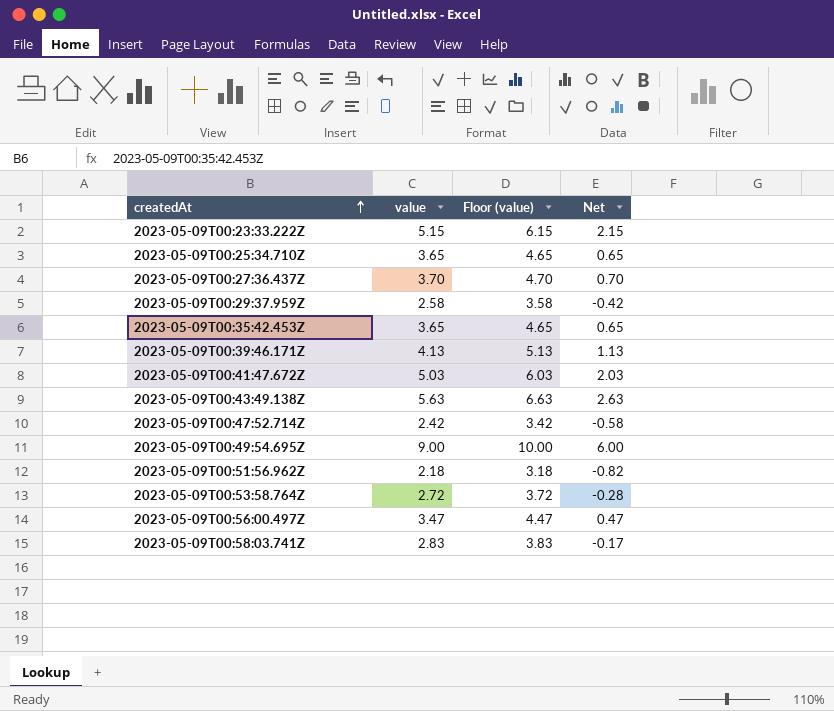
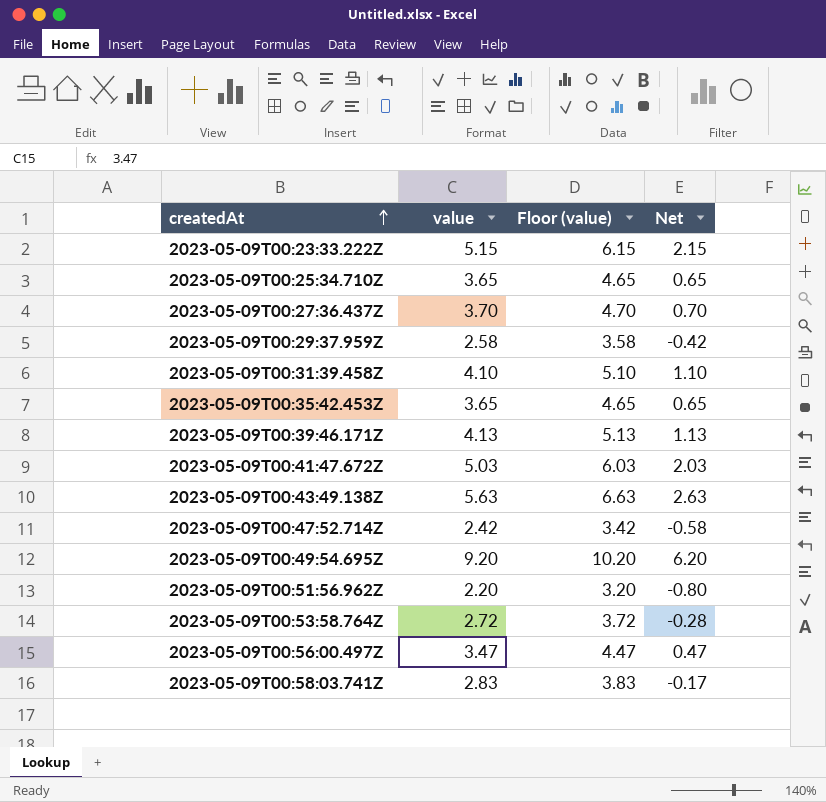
row 2023-05-09T00:31:39.458Z: none -> 4.10 | 5.10 | 1.10
2023-05-09T00:49:54.695Z | value: 9.00 -> 9.20
2023-05-09T00:49:54.695Z | Floor (value): 10.00 -> 10.20
2023-05-09T00:49:54.695Z | Net: 6.00 -> 6.20
2023-05-09T00:51:56.962Z | value: 2.18 -> 2.20
2023-05-09T00:51:56.962Z | Floor (value): 3.18 -> 3.20
2023-05-09T00:51:56.962Z | Net: -0.82 -> -0.80

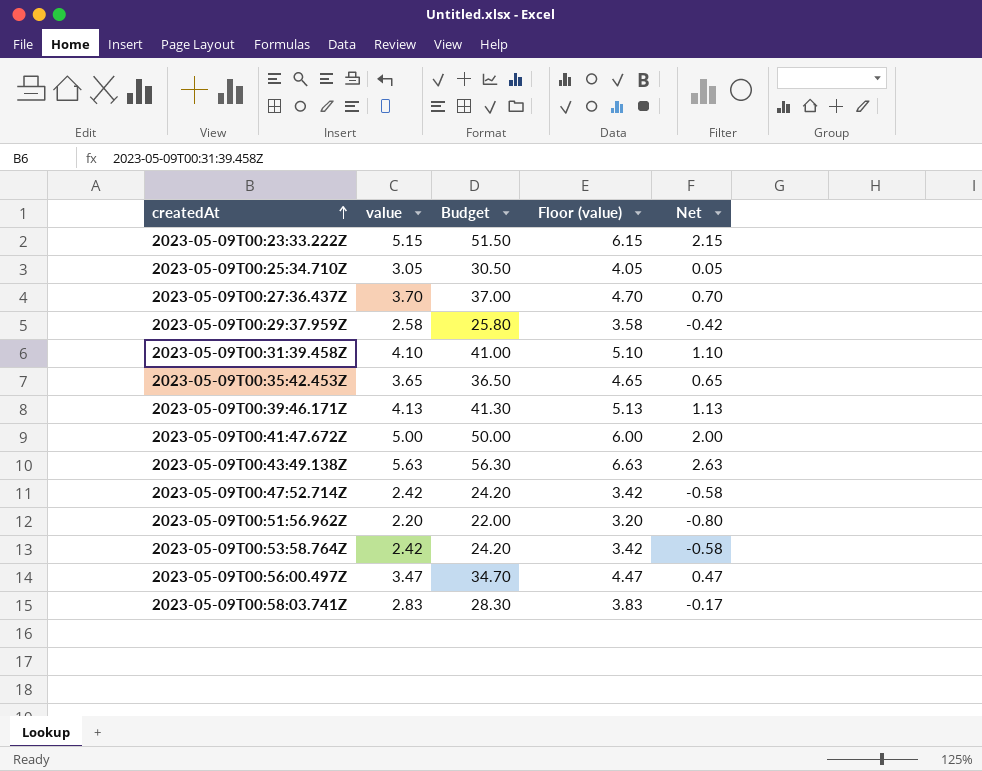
column Budget | formula: none -> [value] * 10
row 2023-05-09T00:49:54.695Z: 9.20 | 10.20 | 6.20 -> none
2023-05-09T00:25:34.710Z | value: 3.65 -> 3.05
2023-05-09T00:25:34.710Z | Floor (value): 4.65 -> 4.05
2023-05-09T00:25:34.710Z | Net: 0.65 -> 0.05
2023-05-09T00:41:47.672Z | value: 5.03 -> 5.00
2023-05-09T00:41:47.672Z | Floor (value): 6.03 -> 6.00
2023-05-09T00:41:47.672Z | Net: 2.03 -> 2.00
2023-05-09T00:53:58.764Z | value: 2.72 -> 2.42
2023-05-09T00:53:58.764Z | Floor (value): 3.72 -> 3.42
2023-05-09T00:53:58.764Z | Net: -0.28 -> -0.58

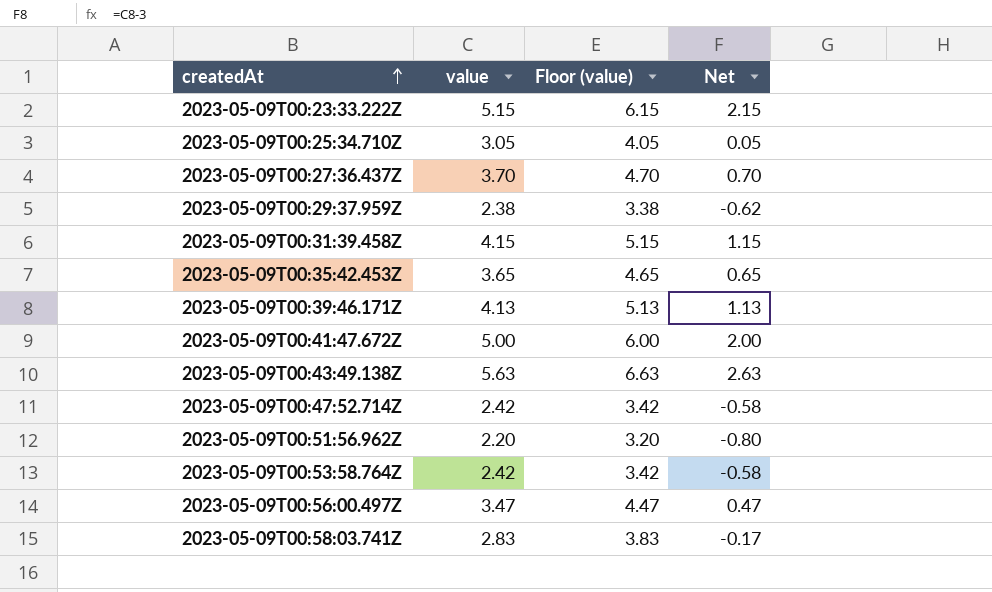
column Budget | formula: [value] * 10 -> none
2023-05-09T00:29:37.959Z | value: 2.58 -> 2.38
2023-05-09T00:29:37.959Z | Floor (value): 3.58 -> 3.38
2023-05-09T00:29:37.959Z | Net: -0.42 -> -0.62
2023-05-09T00:31:39.458Z | value: 4.10 -> 4.15
2023-05-09T00:31:39.458Z | Floor (value): 5.10 -> 5.15
2023-05-09T00:31:39.458Z | Net: 1.10 -> 1.15

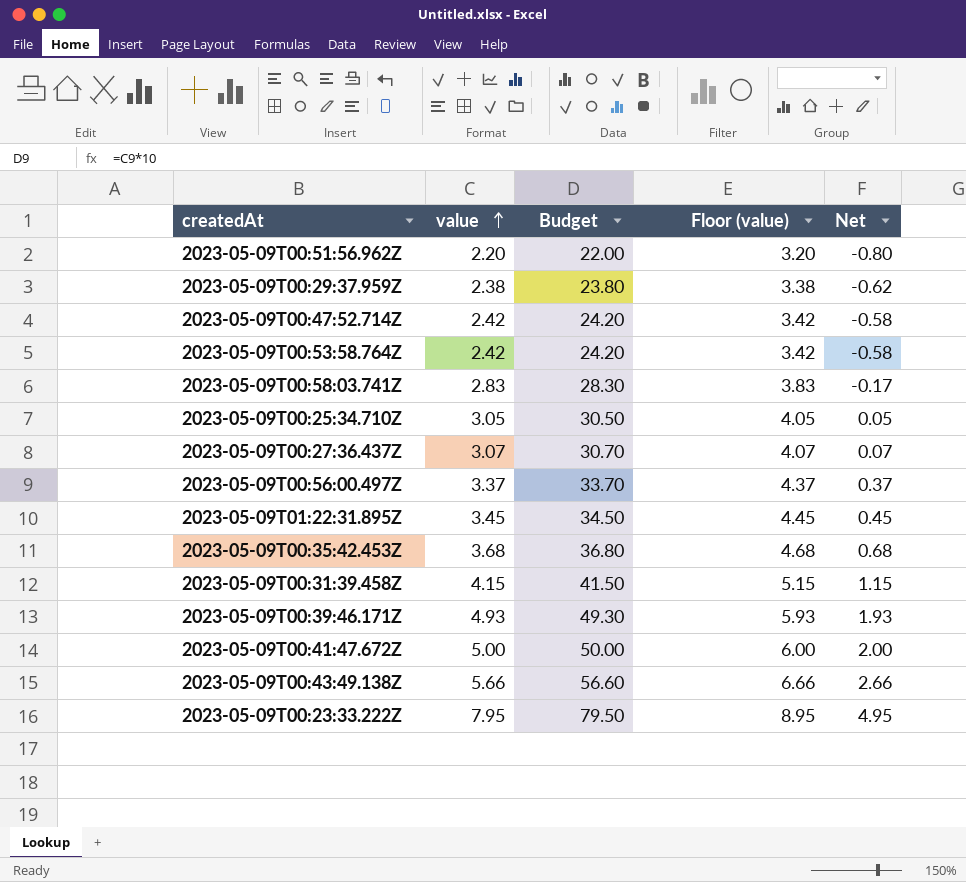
row order: createdAt ascending -> value ascending
column Budget | formula: none -> [value] * 10
2023-05-09T00:27:36.437Z | value: 3.70 -> 3.07
2023-05-09T00:27:36.437Z | Floor (value): 4.70 -> 4.07
2023-05-09T00:27:36.437Z | Net: 0.70 -> 0.07
2023-05-09T00:56:00.497Z | value: 3.47 -> 3.37
2023-05-09T00:56:00.497Z | Floor (value): 4.47 -> 4.37
2023-05-09T00:56:00.497Z | Net: 0.47 -> 0.37
row 2023-05-09T01:22:31.895Z: none -> 3.45 | 34.50 | 4.45 | 0.45
2023-05-09T00:35:42.453Z | value: 3.65 -> 3.68
2023-05-09T00:35:42.453Z | Floor (value): 4.65 -> 4.68
2023-05-09T00:35:42.453Z | Net: 0.65 -> 0.68
2023-05-09T00:39:46.171Z | value: 4.13 -> 4.93
2023-05-09T00:39:46.171Z | Floor (value): 5.13 -> 5.93
2023-05-09T00:39:46.171Z | Net: 1.13 -> 1.93
2023-05-09T00:43:49.138Z | value: 5.63 -> 5.66
2023-05-09T00:43:49.138Z | Floor (value): 6.63 -> 6.66
2023-05-09T00:43:49.138Z | Net: 2.63 -> 2.66
2023-05-09T00:23:33.222Z | value: 5.15 -> 7.95
2023-05-09T00:23:33.222Z | Floor (value): 6.15 -> 8.95
2023-05-09T00:23:33.222Z | Net: 2.15 -> 4.95

